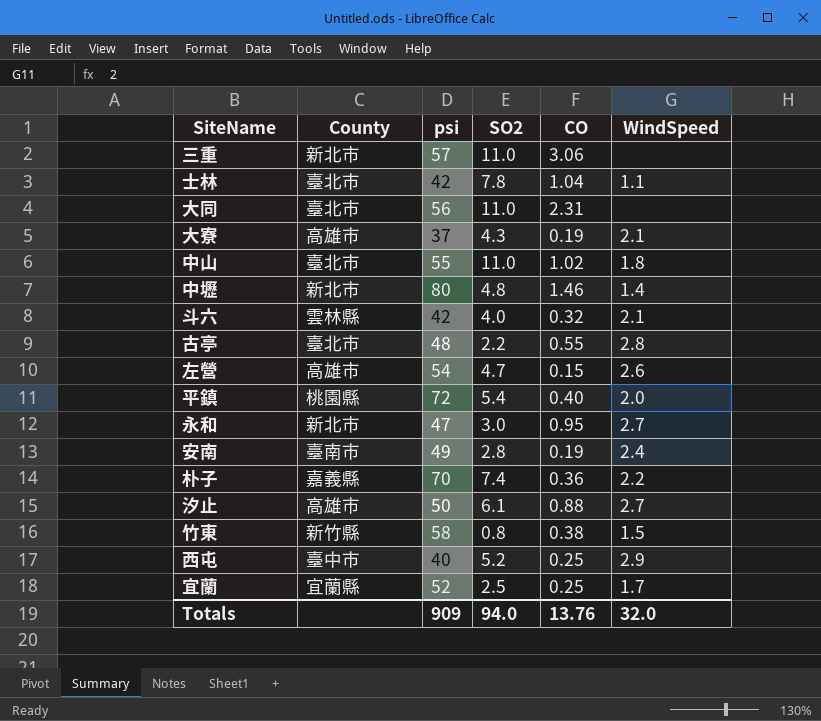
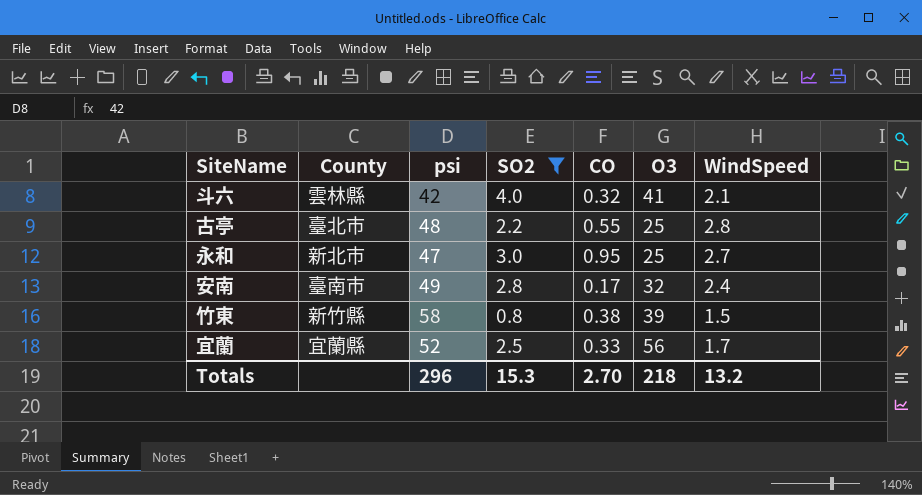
filter: none -> SO2 <= 4.0
column O3 | position: none -> 6
安南 | CO: 0.19 -> 0.17
宜蘭 | CO: 0.25 -> 0.33
Totals | psi: 909 -> 296
Totals | SO2: 94.0 -> 15.3
Totals | CO: 13.76 -> 2.70
Totals | WindSpeed: 32.0 -> 13.2

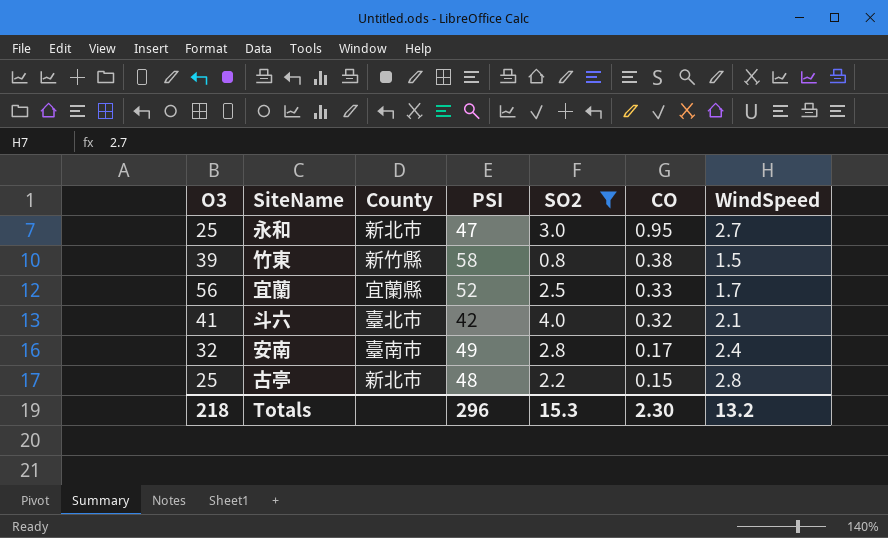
row order: none -> CO descending
column O3 | position: 6 -> 1
column name: psi -> PSI
斗六 | County: 雲林縣 -> 臺北市
古亭 | County: 臺北市 -> 新北市
古亭 | CO: 0.55 -> 0.15
Totals | CO: 2.70 -> 2.30

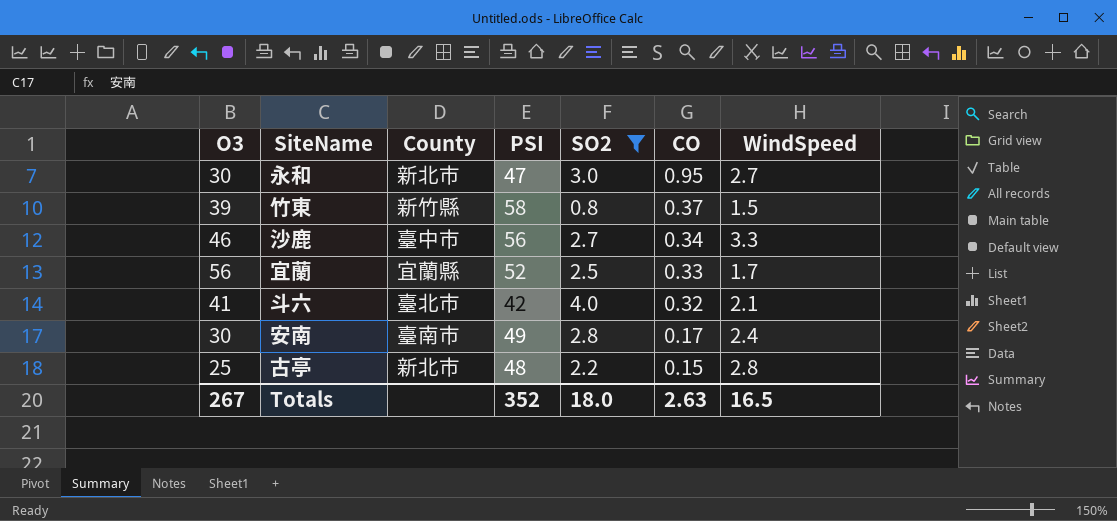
永和 | O3: 25 -> 30
竹東 | CO: 0.38 -> 0.37
row 沙鹿: none -> 46 | 臺中市 | 56 | 2.7 | 0.34 | 3.3
安南 | O3: 32 -> 30
Totals | O3: 218 -> 267
Totals | PSI: 296 -> 352
Totals | SO2: 15.3 -> 18.0
Totals | CO: 2.30 -> 2.63
Totals | WindSpeed: 13.2 -> 16.5

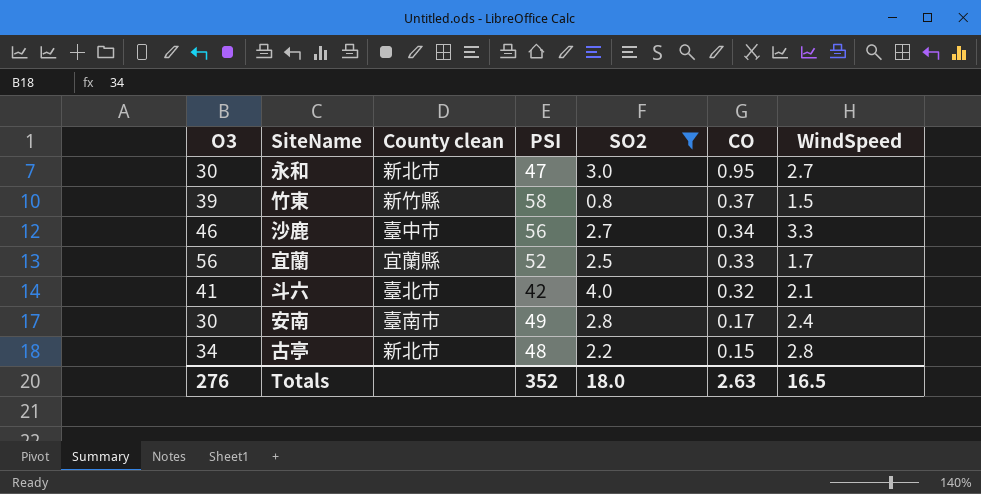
column name: County -> County clean
古亭 | O3: 25 -> 34
Totals | O3: 267 -> 276

